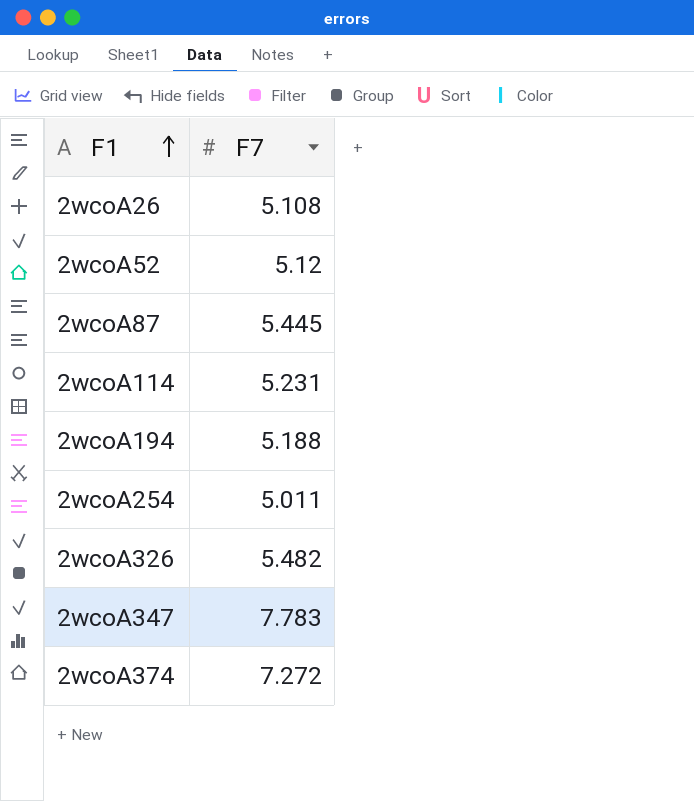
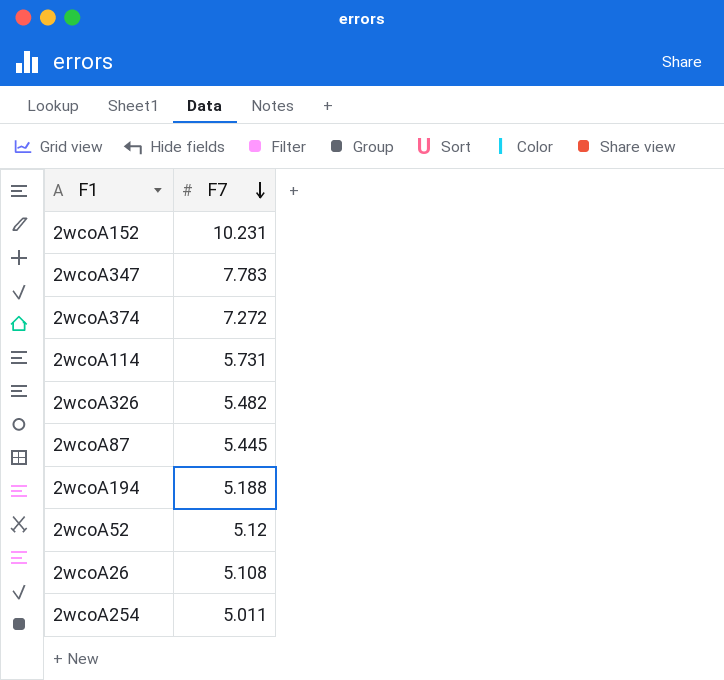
row order: F1 ascending -> F7 descending
row 2wcoA152: none -> 10.231
2wcoA114 | F7: 5.231 -> 5.731

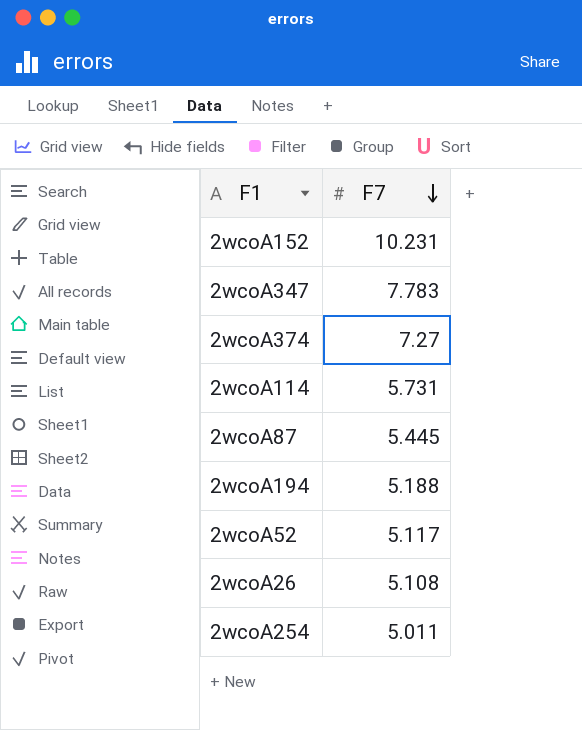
row 2wcoA326: 5.482 -> none
2wcoA374 | F7: 7.272 -> 7.27
2wcoA52 | F7: 5.12 -> 5.117

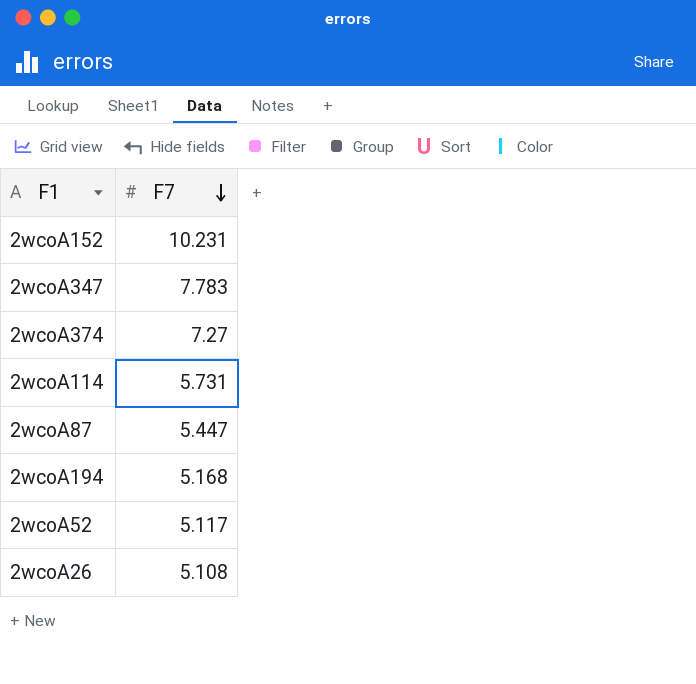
row 2wcoA254: 5.011 -> none
2wcoA87 | F7: 5.445 -> 5.447
2wcoA194 | F7: 5.188 -> 5.168

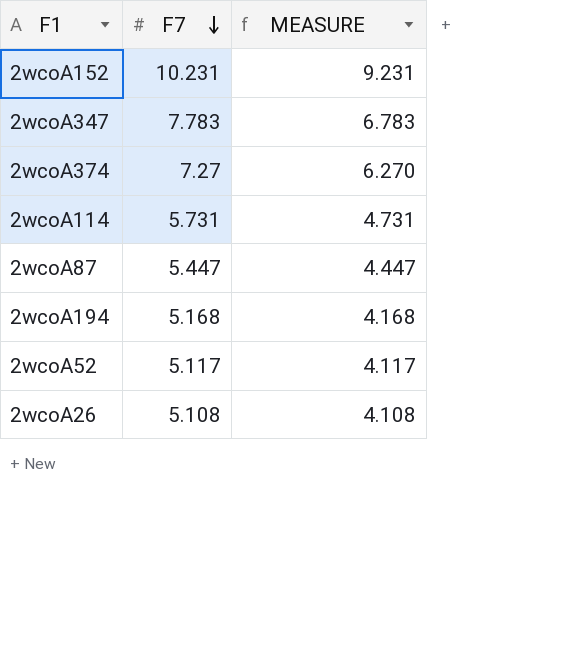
column MEASURE | formula: none -> [F7] - 1

